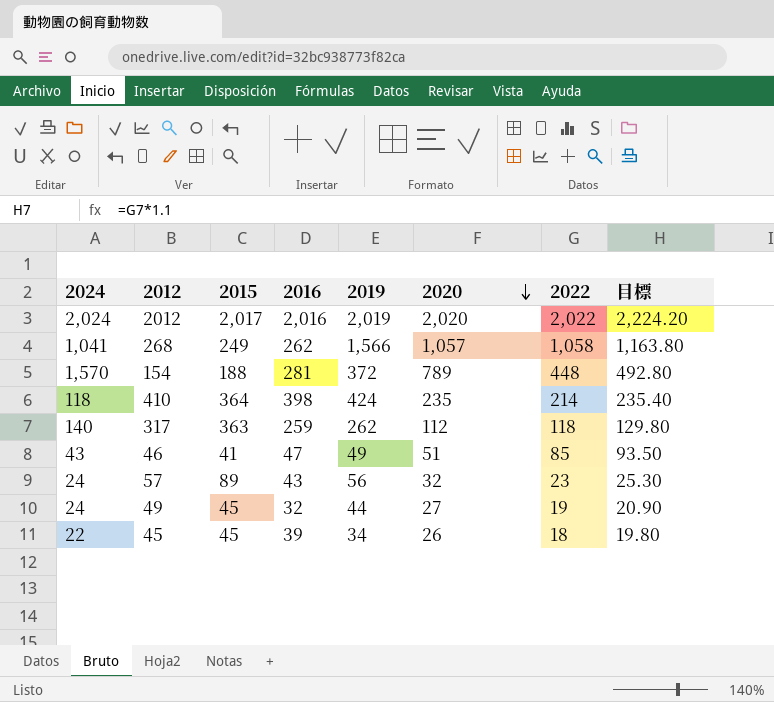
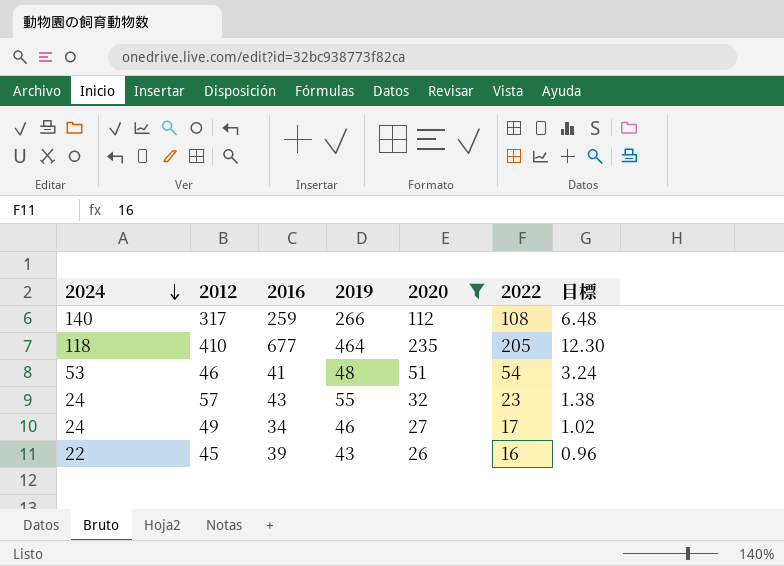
filter: none -> 2020 <= 235
row order: 2020 descending -> 2024 descending
column 2015 | position: 3 -> none
column 目標 | formula: [2022] * 1.1 -> [2022] * 0.06
317 | 2019: 262 -> 266
317 | 2022: 118 -> 108
410 | 2016: 398 -> 677
410 | 2019: 424 -> 464
410 | 2022: 214 -> 205
46 | 2024: 43 -> 53
46 | 2016: 47 -> 41
46 | 2019: 49 -> 48
46 | 2022: 85 -> 54
57 | 2019: 56 -> 55
49 | 2016: 32 -> 34
49 | 2019: 44 -> 46
49 | 2022: 19 -> 17
45 | 2019: 34 -> 43
45 | 2022: 18 -> 16

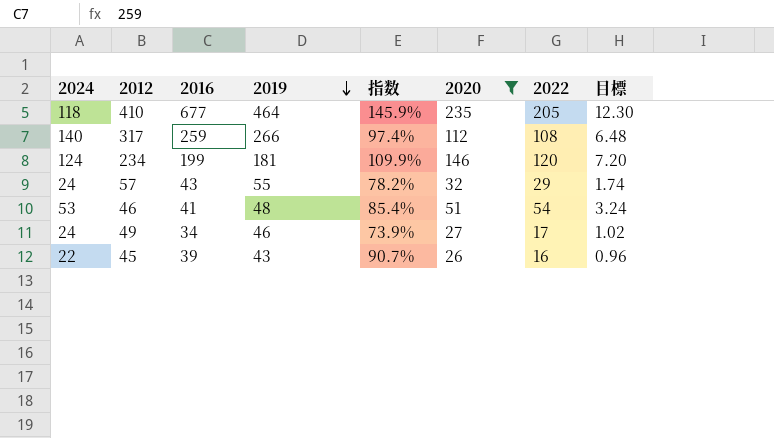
row order: 2024 descending -> 2019 descending
column 指数 | formula: none -> [2016] / [2019]
row 234: none -> 124 | 199 | 181 | 109.9% | 146 | 120 | 7.20
57 | 2022: 23 -> 29
57 | 目標: 1.38 -> 1.74

